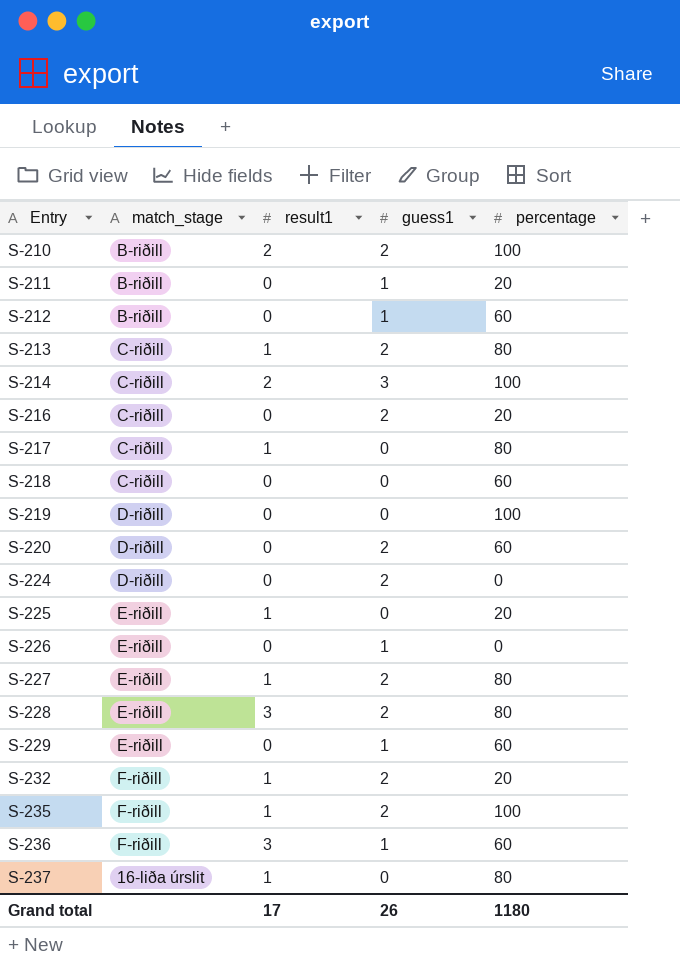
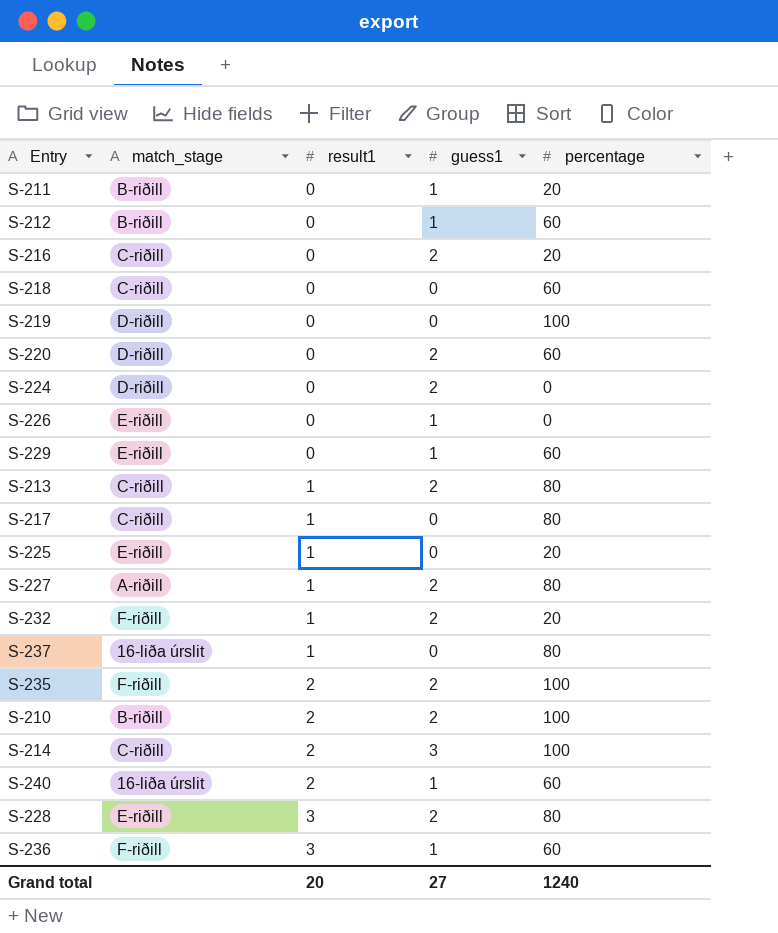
row order: Entry ascending -> result1 ascending
S-227 | match_stage: E-riðill -> A-riðill
S-235 | result1: 1 -> 2
row S-240: none -> 16-liða úrslit | 2 | 1 | 60
Grand total | result1: 17 -> 20
Grand total | guess1: 26 -> 27
Grand total | percentage: 1180 -> 1240

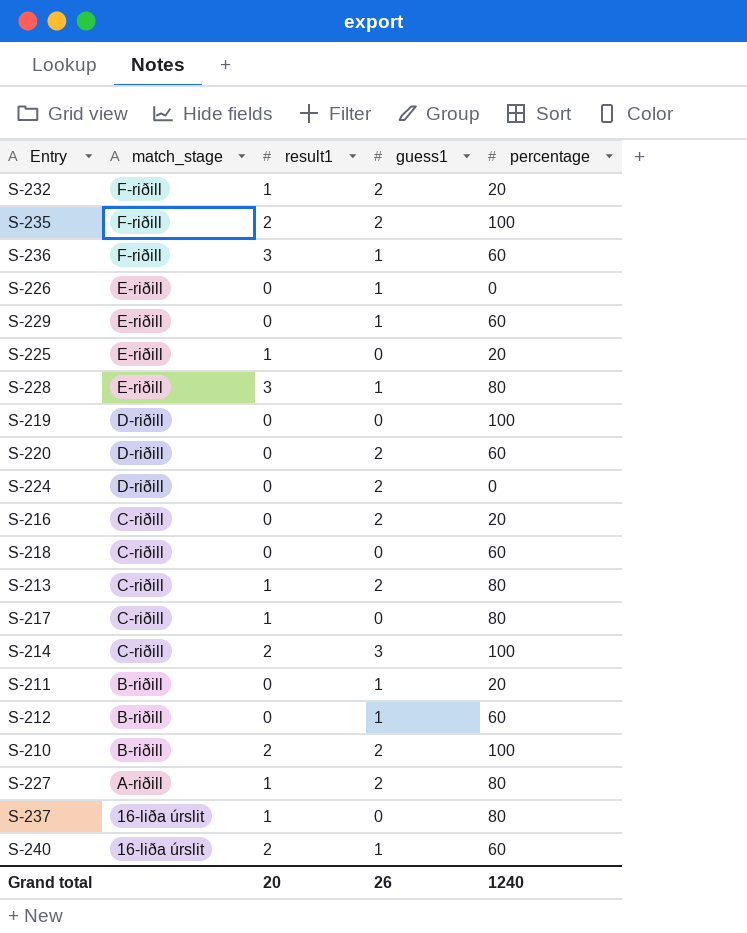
row order: result1 ascending -> match_stage descending
S-228 | guess1: 2 -> 1
Grand total | guess1: 27 -> 26

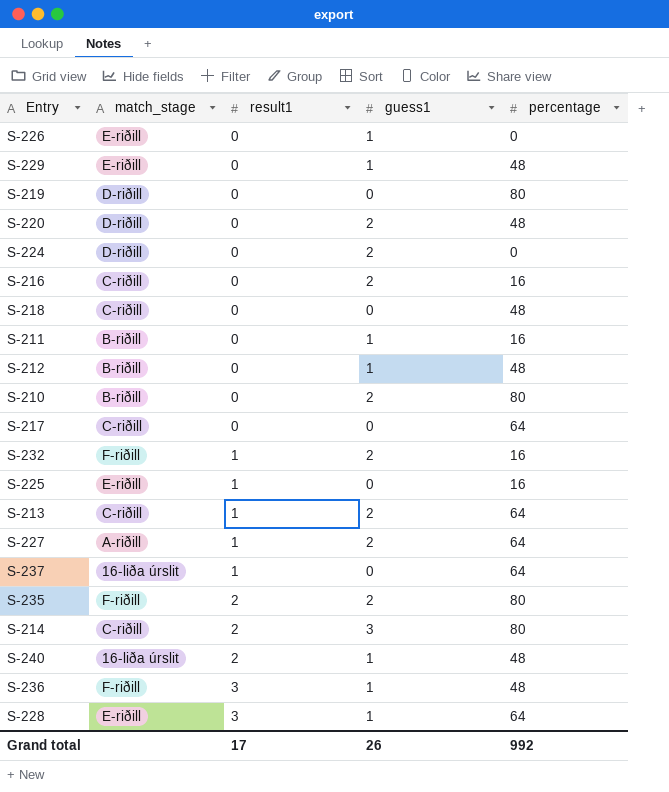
row order: match_stage descending -> result1 ascending
S-229 | percentage: 60 -> 48
S-219 | percentage: 100 -> 80
S-220 | percentage: 60 -> 48
S-216 | percentage: 20 -> 16
S-218 | percentage: 60 -> 48
S-211 | percentage: 20 -> 16
S-212 | percentage: 60 -> 48
S-210 | result1: 2 -> 0
S-210 | percentage: 100 -> 80
S-217 | result1: 1 -> 0
S-217 | percentage: 80 -> 64
S-232 | percentage: 20 -> 16
S-225 | percentage: 20 -> 16
S-213 | percentage: 80 -> 64
S-227 | percentage: 80 -> 64
S-237 | percentage: 80 -> 64
S-235 | percentage: 100 -> 80
S-214 | percentage: 100 -> 80
S-240 | percentage: 60 -> 48
S-236 | percentage: 60 -> 48
S-228 | percentage: 80 -> 64
Grand total | result1: 20 -> 17
Grand total | percentage: 1240 -> 992

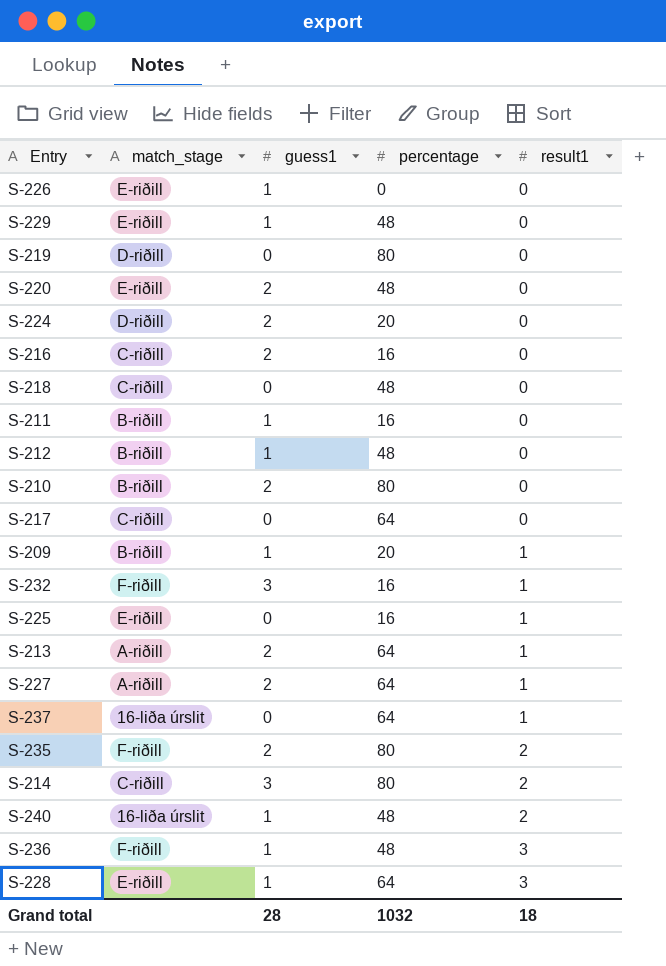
column result1 | position: 3 -> 5
S-220 | match_stage: D-riðill -> E-riðill
S-224 | percentage: 0 -> 20
row S-209: none -> B-riðill | 1 | 20 | 1
S-232 | guess1: 2 -> 3
S-213 | match_stage: C-riðill -> A-riðill
Grand total | guess1: 26 -> 28
Grand total | percentage: 992 -> 1032
Grand total | result1: 17 -> 18

